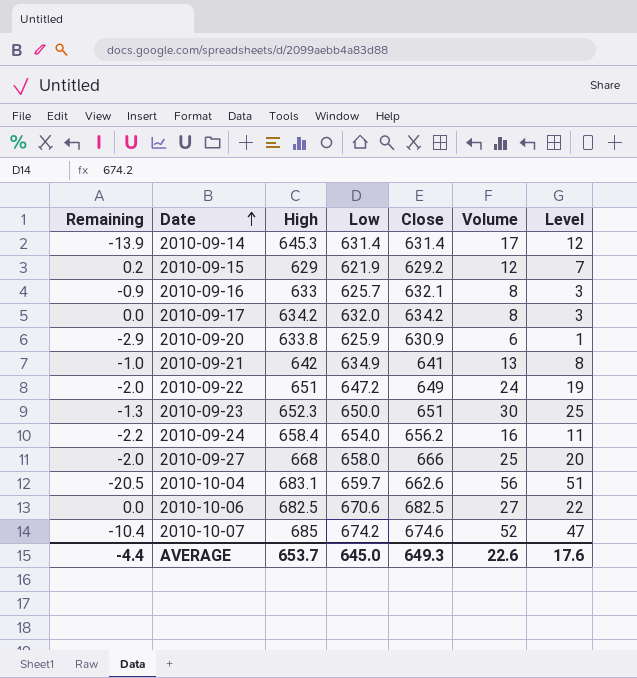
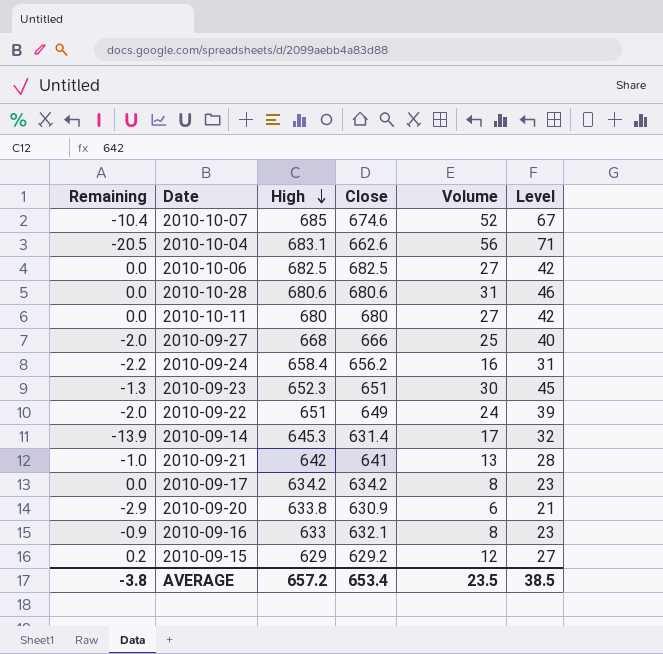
row order: Date ascending -> High descending
column Low | position: 4 -> none
column Level | formula: [Volume] - 5 -> [Volume] + 15
row 2010-10-28: none -> 0.0 | 680.6 | 680.6 | 31 | 46
row 2010-10-11: none -> 0.0 | 680 | 680 | 27 | 42
AVERAGE | Remaining: -4.4 -> -3.8
AVERAGE | High: 653.7 -> 657.2
AVERAGE | Close: 649.3 -> 653.4
AVERAGE | Volume: 22.6 -> 23.5
AVERAGE | Level: 17.6 -> 38.5

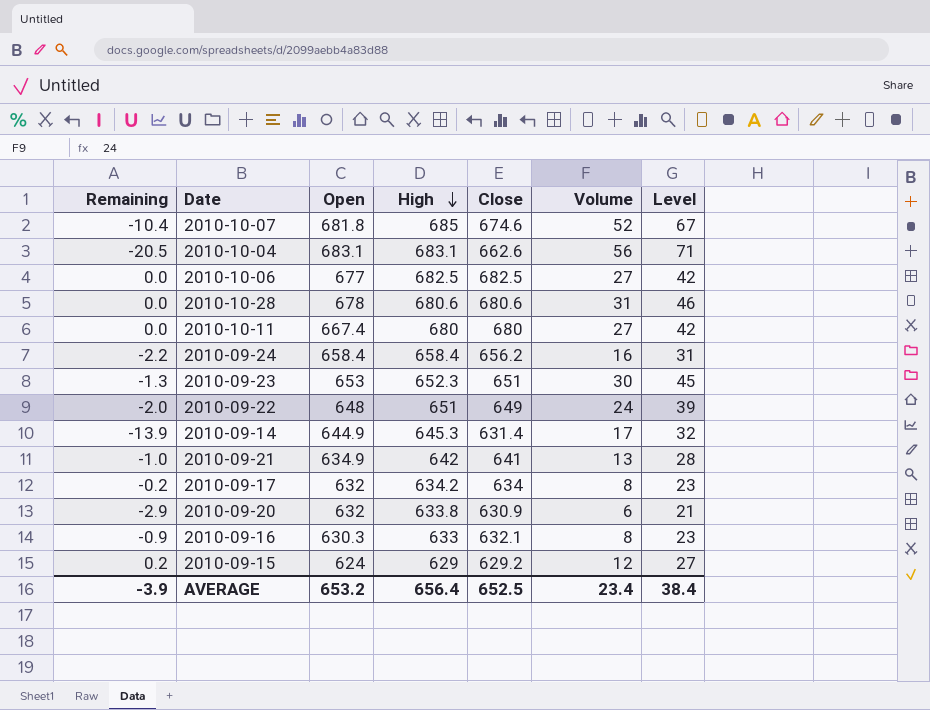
column Open | position: none -> 3
row 2010-09-27: -2.0 | 668 | 666 | 25 | 40 -> none
2010-09-17 | Remaining: 0.0 -> -0.2
2010-09-17 | Close: 634.2 -> 634
AVERAGE | Remaining: -3.8 -> -3.9
AVERAGE | High: 657.2 -> 656.4
AVERAGE | Close: 653.4 -> 652.5
AVERAGE | Volume: 23.5 -> 23.4
AVERAGE | Level: 38.5 -> 38.4

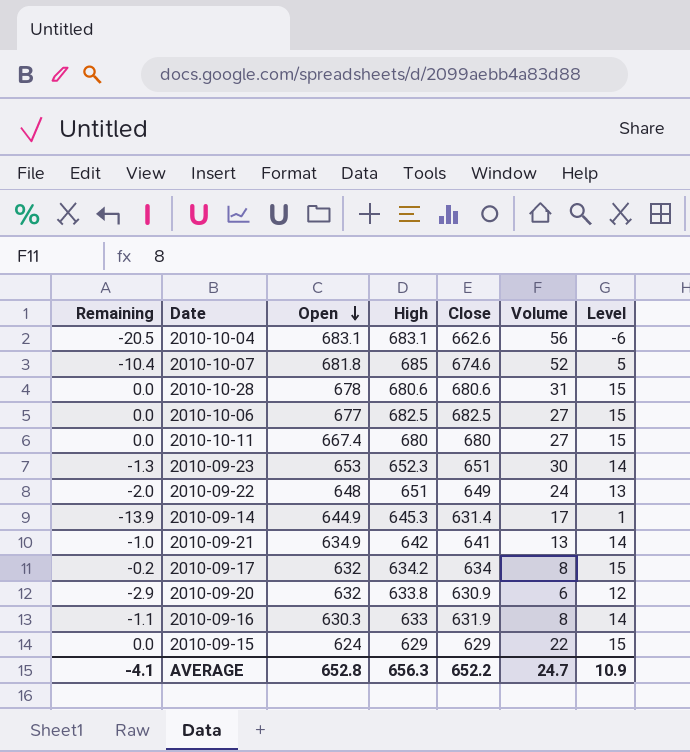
row order: High descending -> Open descending
column Level | formula: [Volume] + 15 -> [Remaining] + 15
row 2010-09-24: -2.2 | 658.4 | 658.4 | 656.2 | 16 | 31 -> none
2010-09-16 | Remaining: -0.9 -> -1.1
2010-09-16 | Close: 632.1 -> 631.9
2010-09-15 | Remaining: 0.2 -> 0.0
2010-09-15 | Close: 629.2 -> 629
2010-09-15 | Volume: 12 -> 22
AVERAGE | Remaining: -3.9 -> -4.1
AVERAGE | Open: 653.2 -> 652.8
AVERAGE | High: 656.4 -> 656.3
AVERAGE | Close: 652.5 -> 652.2
AVERAGE | Volume: 23.4 -> 24.7
AVERAGE | Level: 38.4 -> 10.9

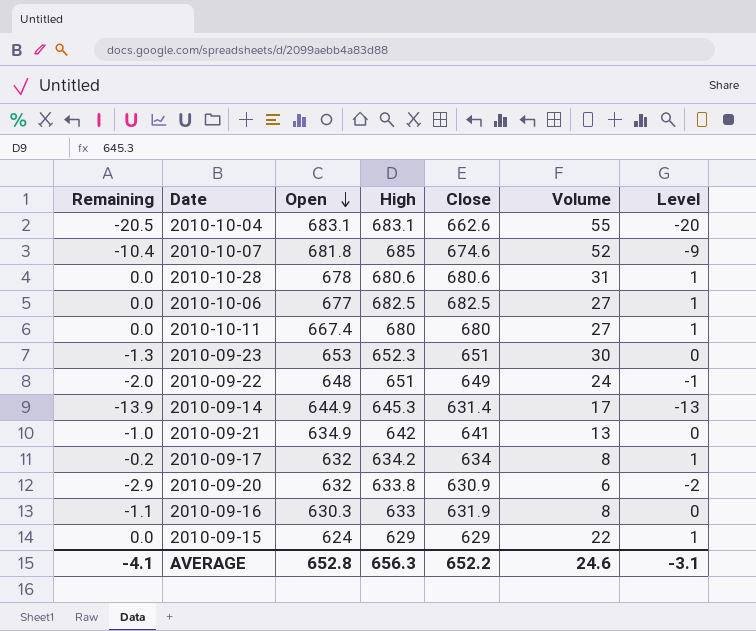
column Level | formula: [Remaining] + 15 -> [Remaining] + 1
2010-10-04 | Volume: 56 -> 55
AVERAGE | Volume: 24.7 -> 24.6
AVERAGE | Level: 10.9 -> -3.1

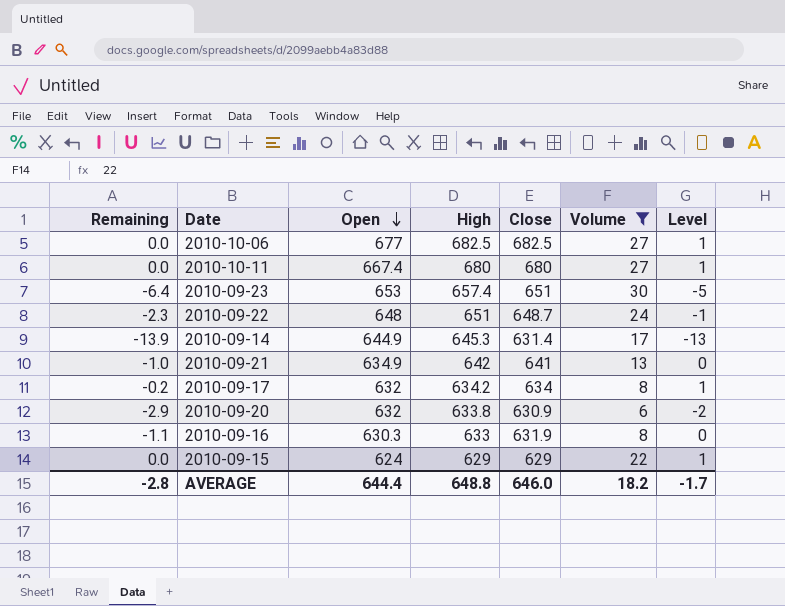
filter: none -> Volume <= 30
2010-09-23 | Remaining: -1.3 -> -6.4
2010-09-23 | High: 652.3 -> 657.4
2010-09-23 | Level: 0 -> -5
2010-09-22 | Remaining: -2.0 -> -2.3
2010-09-22 | Close: 649 -> 648.7
AVERAGE | Remaining: -4.1 -> -2.8
AVERAGE | Open: 652.8 -> 644.4
AVERAGE | High: 656.3 -> 648.8
AVERAGE | Close: 652.2 -> 646.0
AVERAGE | Volume: 24.6 -> 18.2
AVERAGE | Level: -3.1 -> -1.7

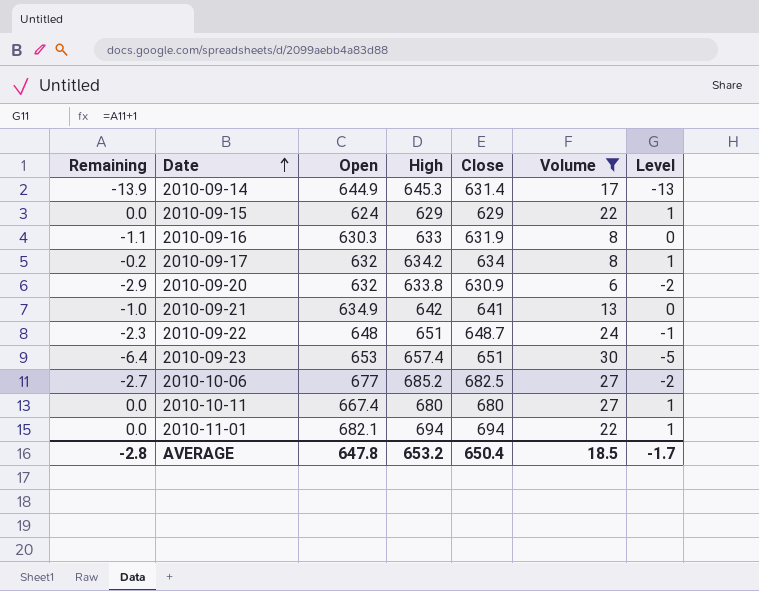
row order: Open descending -> Date ascending
2010-10-06 | Remaining: 0.0 -> -2.7
2010-10-06 | High: 682.5 -> 685.2
2010-10-06 | Level: 1 -> -2
row 2010-11-01: none -> 0.0 | 682.1 | 694 | 694 | 22 | 1
AVERAGE | Open: 644.4 -> 647.8
AVERAGE | High: 648.8 -> 653.2
AVERAGE | Close: 646.0 -> 650.4
AVERAGE | Volume: 18.2 -> 18.5

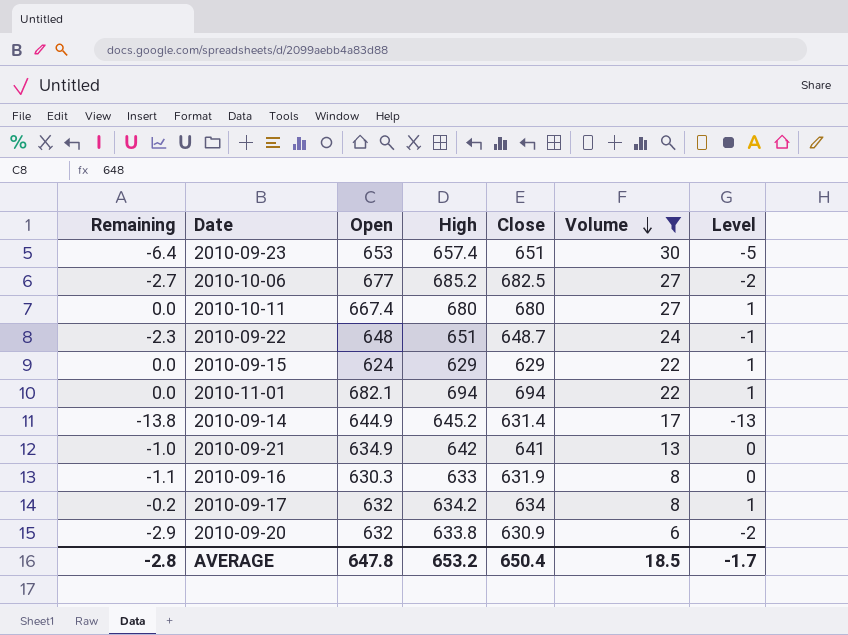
row order: Date ascending -> Volume descending
2010-09-14 | Remaining: -13.9 -> -13.8
2010-09-14 | High: 645.3 -> 645.2

